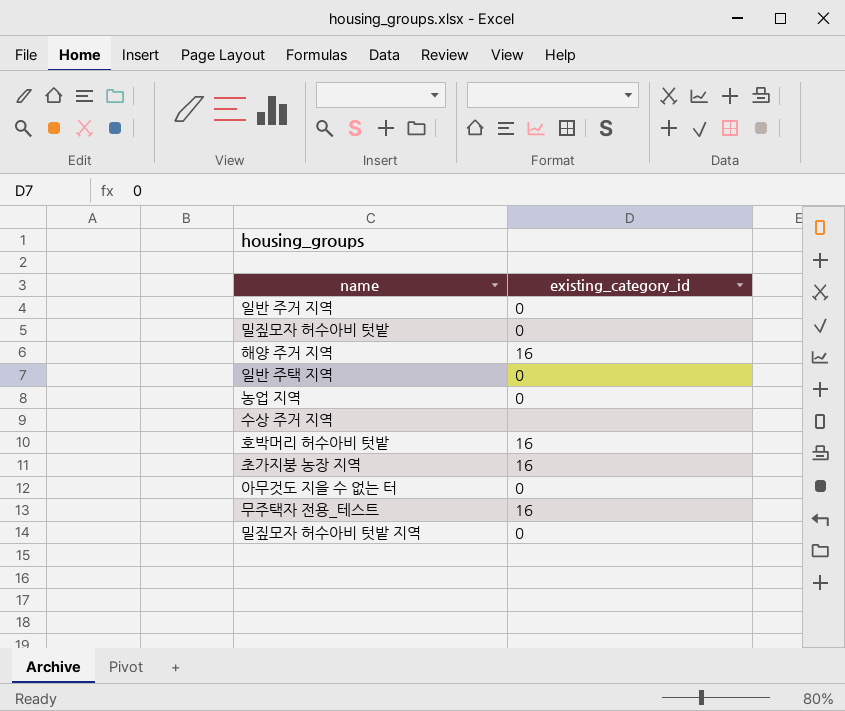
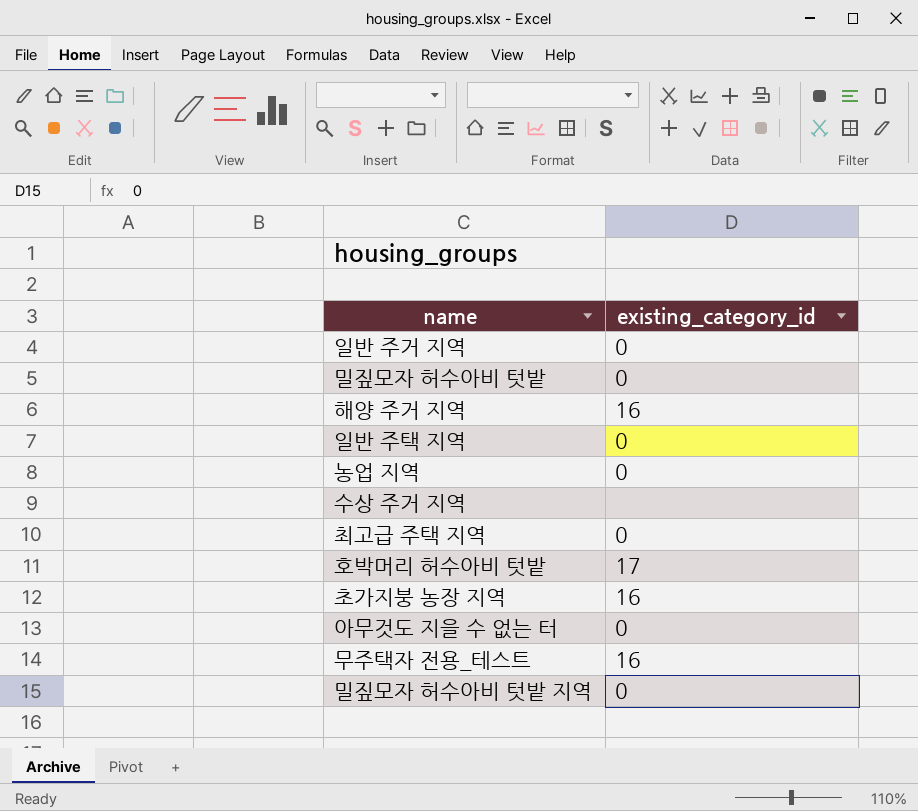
row 최고급 주택 지역: none -> 0
호박머리 허수아비 텃밭 | existing_category_id: 16 -> 17

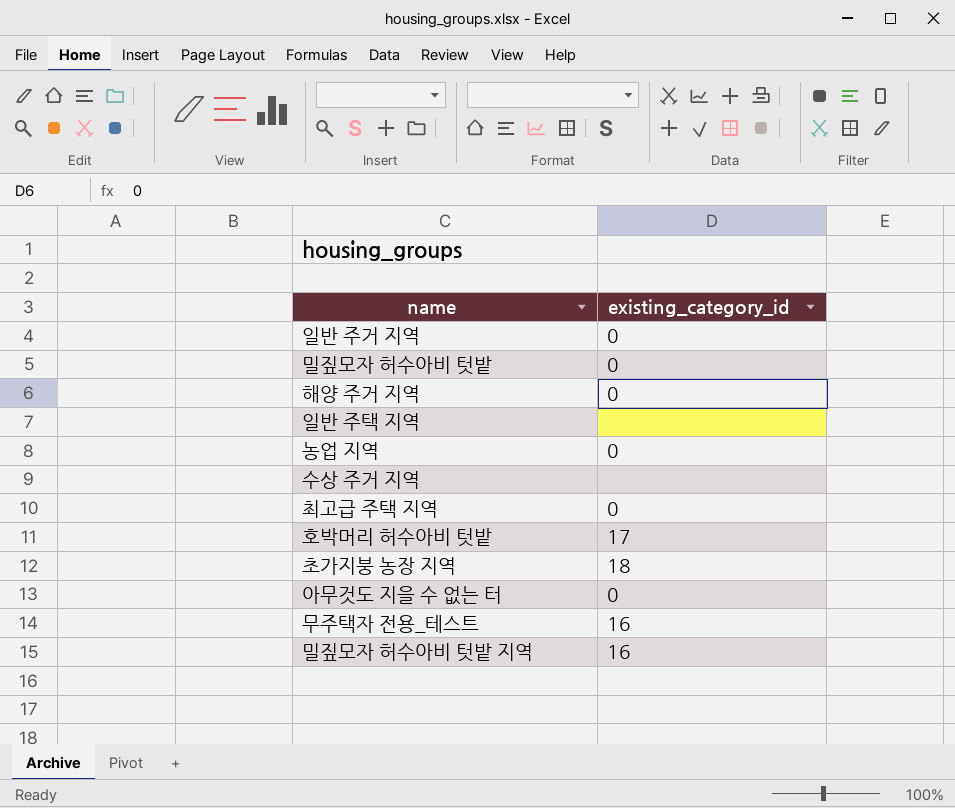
해양 주거 지역 | existing_category_id: 16 -> 0
일반 주택 지역 | existing_category_id: 0 -> none
초가지붕 농장 지역 | existing_category_id: 16 -> 18
밀짚모자 허수아비 텃밭 지역 | existing_category_id: 0 -> 16

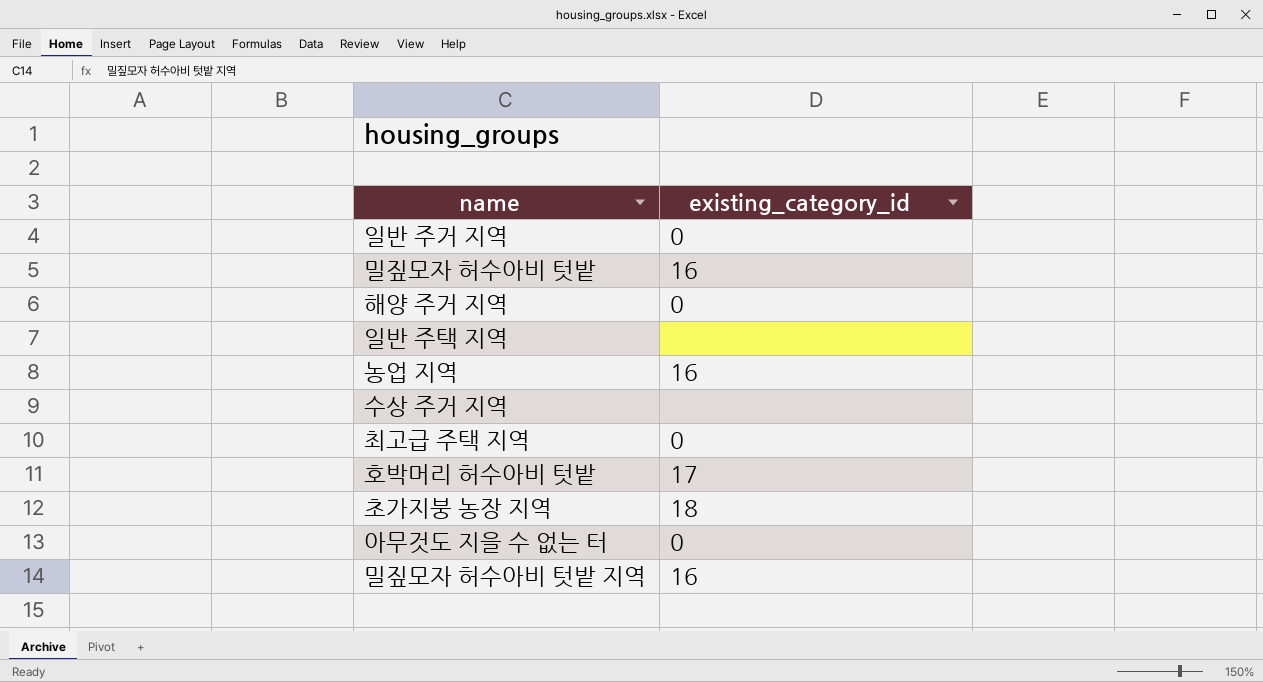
row 무주택자 전용_테스트: 16 -> none
밀짚모자 허수아비 텃밭 | existing_category_id: 0 -> 16
농업 지역 | existing_category_id: 0 -> 16

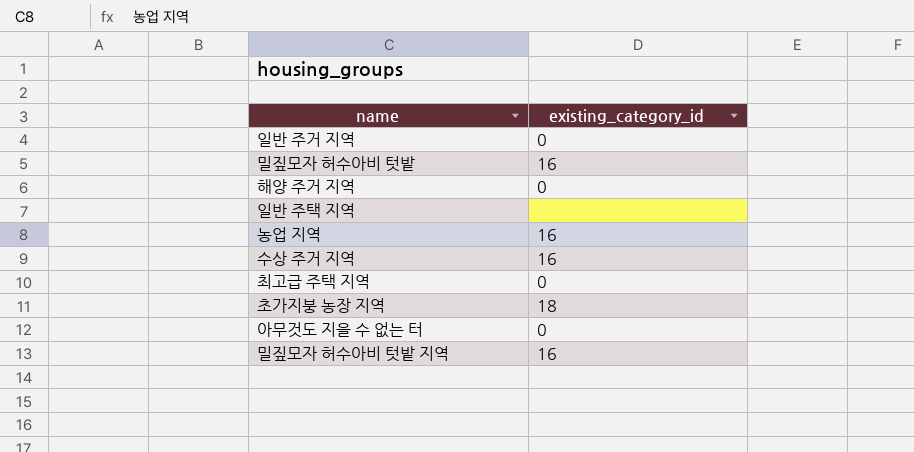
row 호박머리 허수아비 텃밭: 17 -> none
수상 주거 지역 | existing_category_id: none -> 16

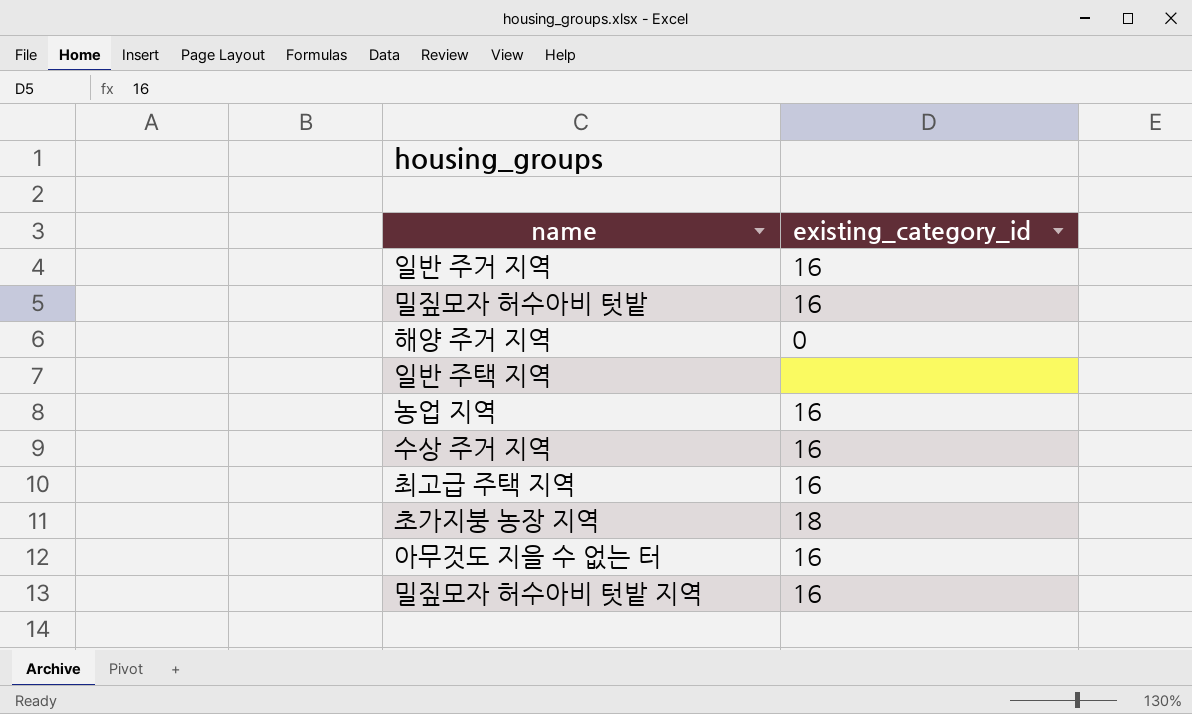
일반 주거 지역 | existing_category_id: 0 -> 16
최고급 주택 지역 | existing_category_id: 0 -> 16
아무것도 지을 수 없는 터 | existing_category_id: 0 -> 16

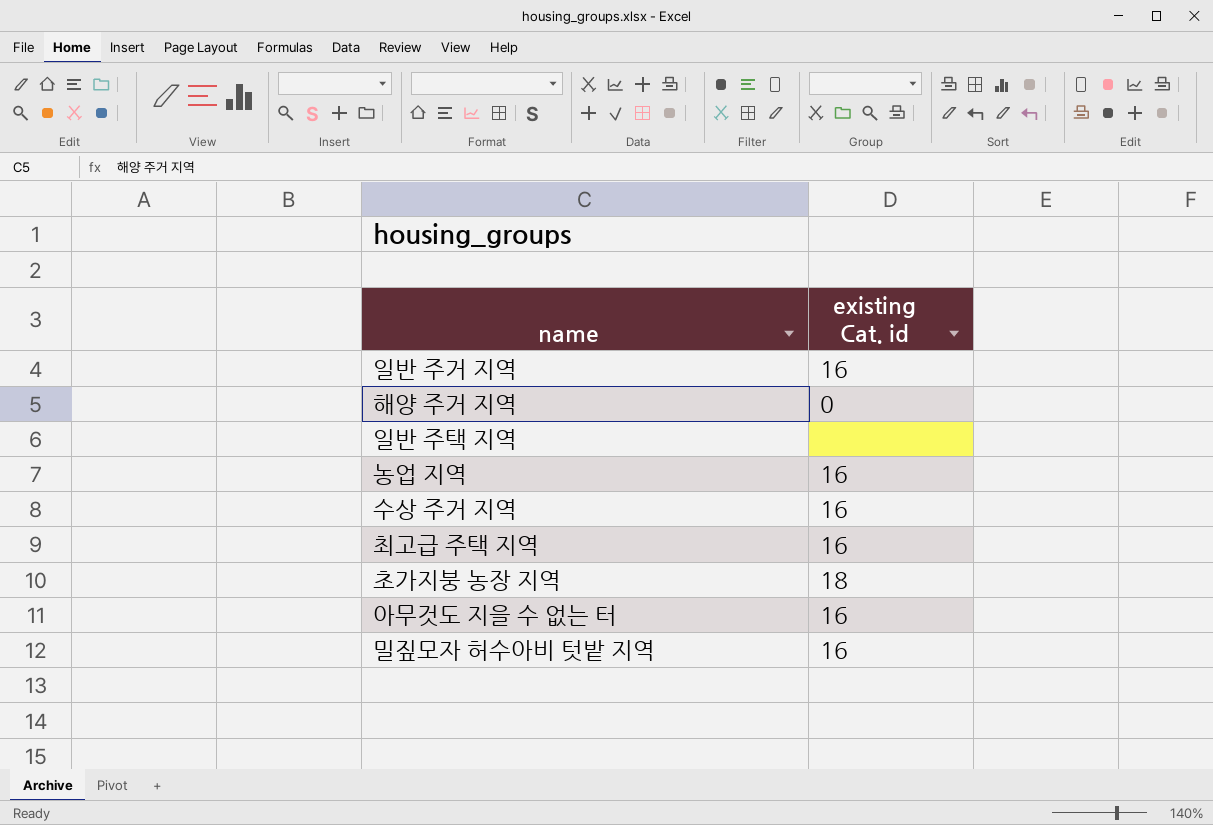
column name: existing_category_id -> existing Cat. id
row 밀짚모자 허수아비 텃밭: 16 -> none

